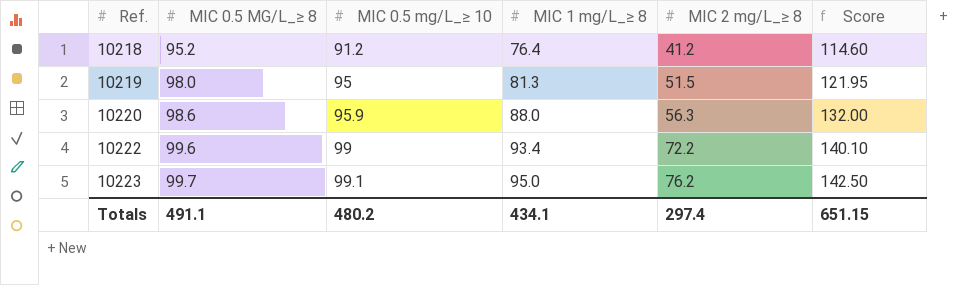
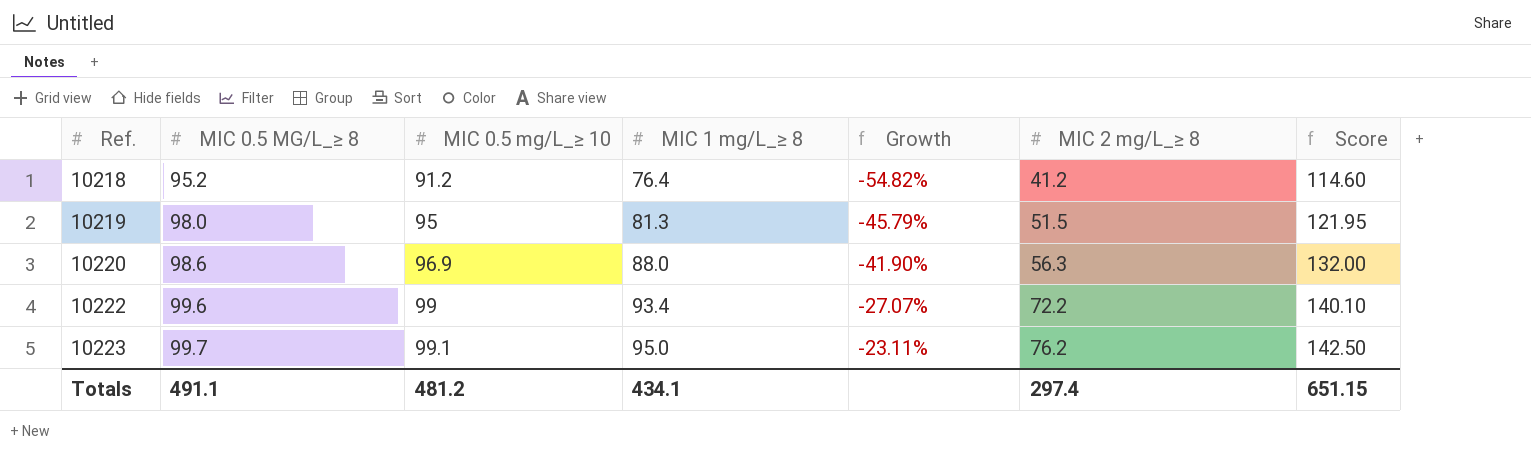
column Growth | formula: none -> ([MIC 2 mg/L_≥ 8] - [MIC 0.5 mg/L_≥ 10]) / [MIC 0.5 mg/L_≥ 10]
10220 | MIC 0.5 mg/L_≥ 10: 95.9 -> 96.9
Totals | MIC 0.5 mg/L_≥ 10: 480.2 -> 481.2

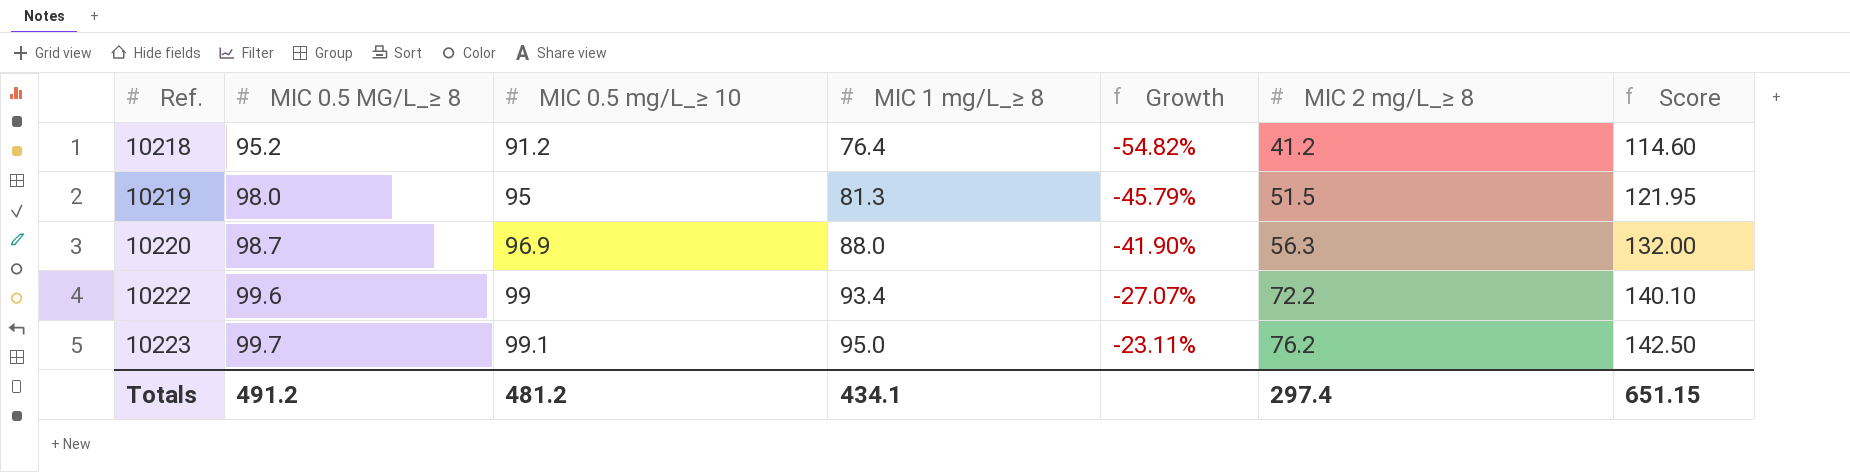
10220 | MIC 0.5 MG/L_≥ 8: 98.6 -> 98.7
Totals | MIC 0.5 MG/L_≥ 8: 491.1 -> 491.2

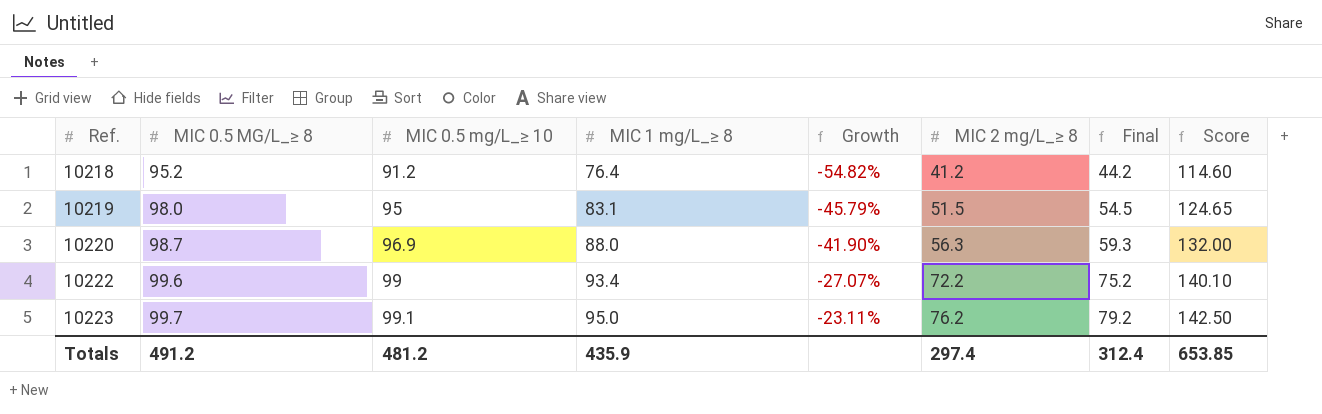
column Final | formula: none -> [MIC 2 mg/L_≥ 8] + 3
10219 | MIC 1 mg/L_≥ 8: 81.3 -> 83.1
10219 | Score: 121.95 -> 124.65
Totals | MIC 1 mg/L_≥ 8: 434.1 -> 435.9
Totals | Score: 651.15 -> 653.85

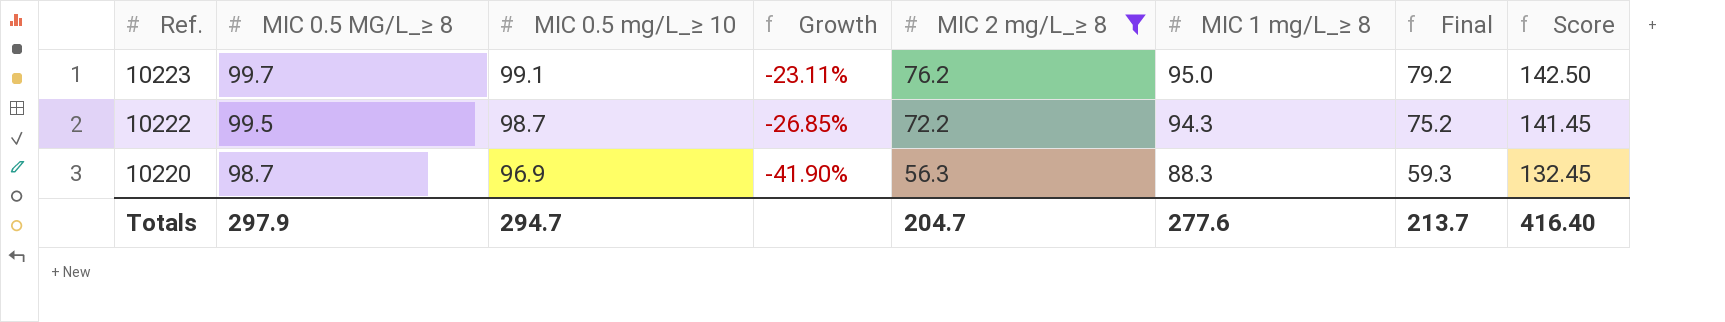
filter: none -> MIC 2 mg/L_≥ 8 >= 56.3
row order: Ref. ascending -> Ref. descending
column MIC 1 mg/L_≥ 8 | position: 4 -> 6
10222 | MIC 0.5 MG/L_≥ 8: 99.6 -> 99.5
10222 | MIC 0.5 mg/L_≥ 10: 99 -> 98.7
10222 | Growth: -27.07% -> -26.85%
10222 | MIC 1 mg/L_≥ 8: 93.4 -> 94.3
10222 | Score: 140.10 -> 141.45
10220 | MIC 1 mg/L_≥ 8: 88.0 -> 88.3
10220 | Score: 132.00 -> 132.45
Totals | MIC 0.5 MG/L_≥ 8: 491.2 -> 297.9
Totals | MIC 0.5 mg/L_≥ 10: 481.2 -> 294.7
Totals | MIC 2 mg/L_≥ 8: 297.4 -> 204.7
Totals | MIC 1 mg/L_≥ 8: 435.9 -> 277.6
Totals | Final: 312.4 -> 213.7
Totals | Score: 653.85 -> 416.40

